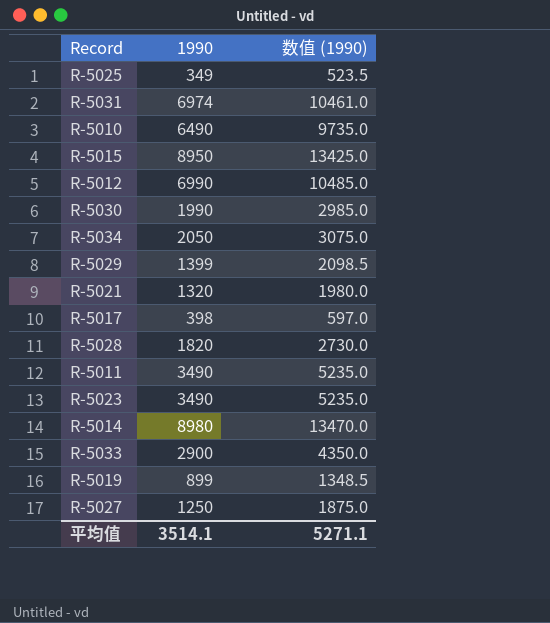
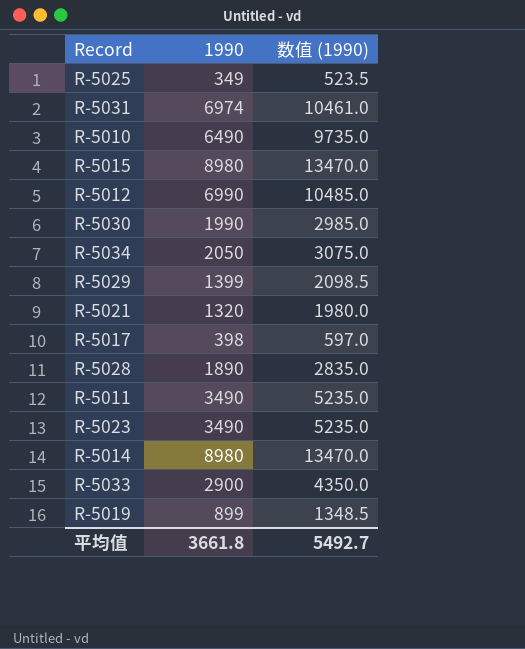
row R-5027: 1250 | 1875.0 -> none
R-5015 | 1990: 8950 -> 8980
R-5015 | 数值 (1990): 13425.0 -> 13470.0
R-5028 | 1990: 1820 -> 1890
R-5028 | 数值 (1990): 2730.0 -> 2835.0
平均值 | 1990: 3514.1 -> 3661.8
平均值 | 数值 (1990): 5271.1 -> 5492.7

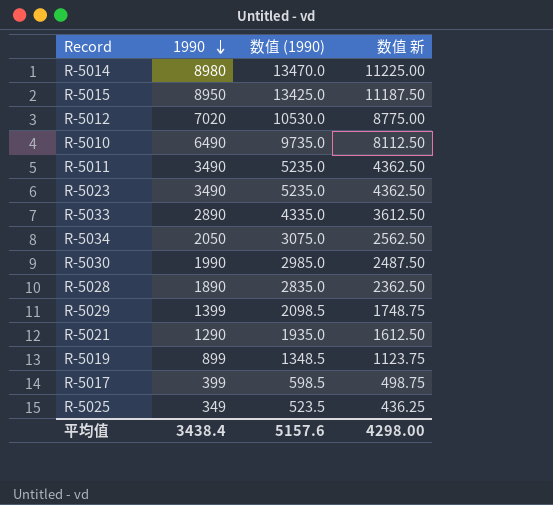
row order: none -> 1990 descending
column 数值 新 | formula: none -> [1990] * 1.25
row R-5031: 6974 | 10461.0 -> none
R-5015 | 1990: 8980 -> 8950
R-5015 | 数值 (1990): 13470.0 -> 13425.0
R-5012 | 1990: 6990 -> 7020
R-5012 | 数值 (1990): 10485.0 -> 10530.0
R-5033 | 1990: 2900 -> 2890
R-5033 | 数值 (1990): 4350.0 -> 4335.0
R-5021 | 1990: 1320 -> 1290
R-5021 | 数值 (1990): 1980.0 -> 1935.0
R-5017 | 1990: 398 -> 399
R-5017 | 数值 (1990): 597.0 -> 598.5
平均值 | 1990: 3661.8 -> 3438.4
平均值 | 数值 (1990): 5492.7 -> 5157.6

